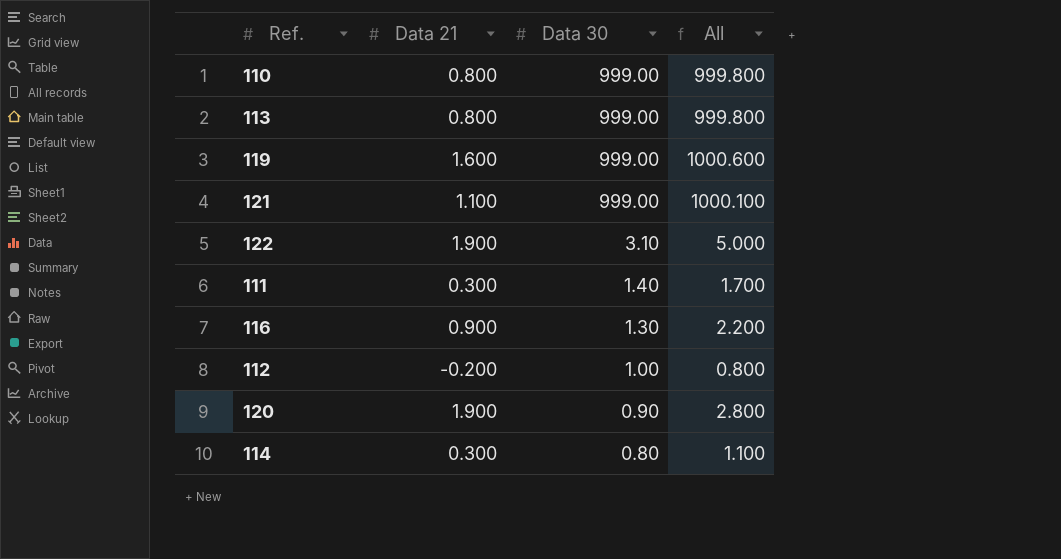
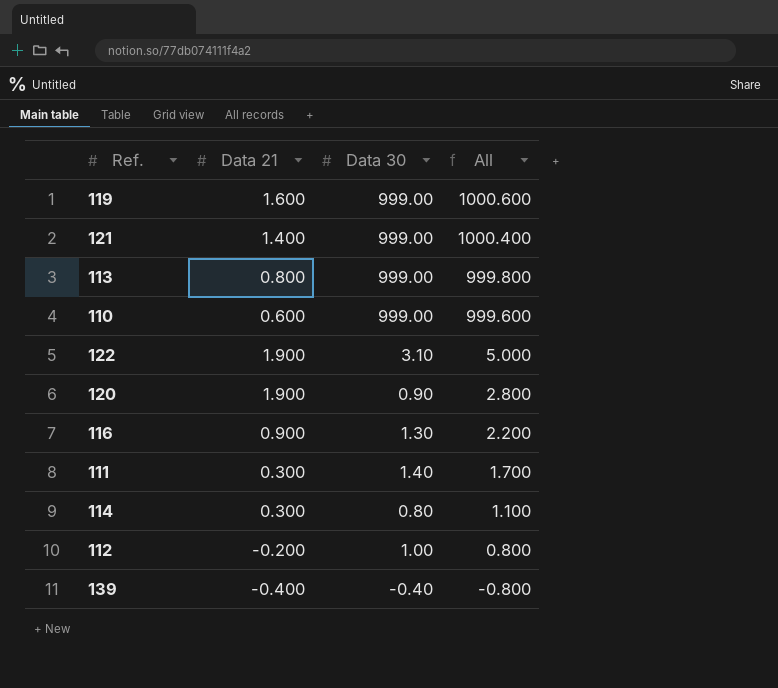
row order: Data 30 descending -> All descending
121 | Data 21: 1.100 -> 1.400
121 | All: 1000.100 -> 1000.400
110 | Data 21: 0.800 -> 0.600
110 | All: 999.800 -> 999.600
row 139: none -> -0.400 | -0.40 | -0.800

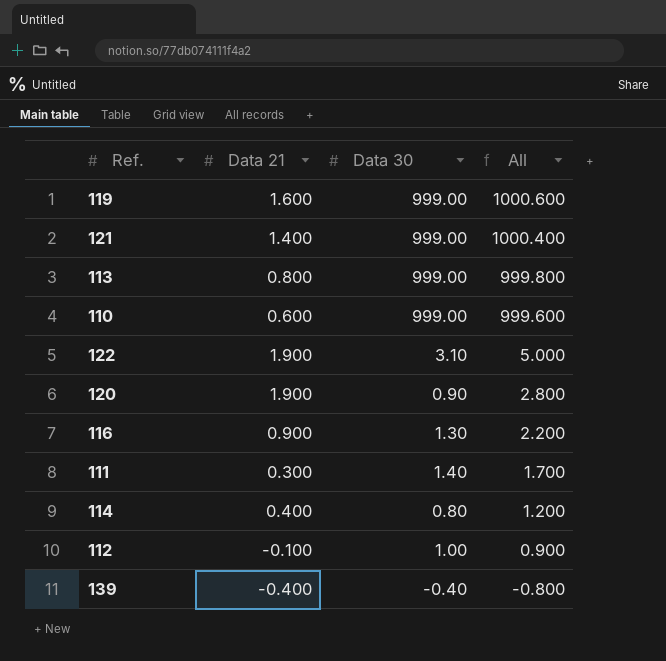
114 | Data 21: 0.300 -> 0.400
114 | All: 1.100 -> 1.200
112 | Data 21: -0.200 -> -0.100
112 | All: 0.800 -> 0.900

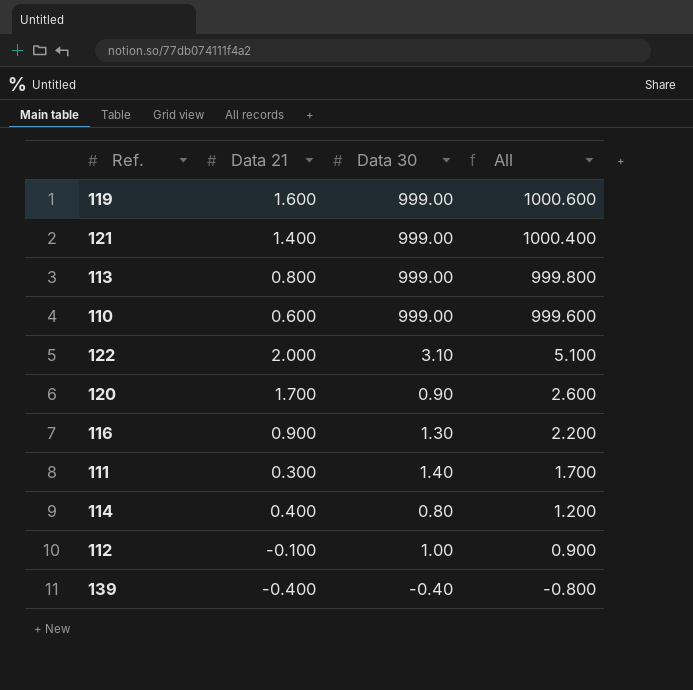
122 | Data 21: 1.900 -> 2.000
122 | All: 5.000 -> 5.100
120 | Data 21: 1.900 -> 1.700
120 | All: 2.800 -> 2.600

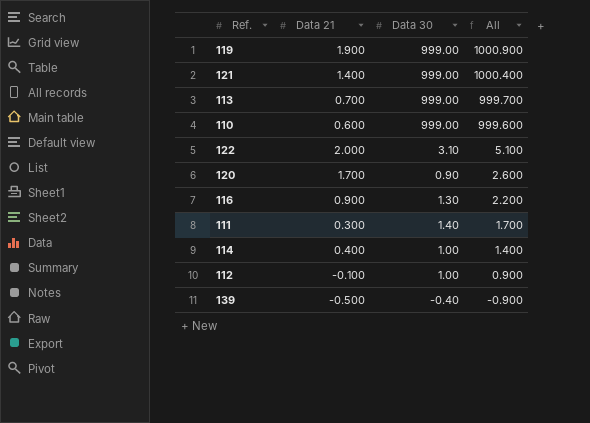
119 | Data 21: 1.600 -> 1.900
119 | All: 1000.600 -> 1000.900
113 | Data 21: 0.800 -> 0.700
113 | All: 999.800 -> 999.700
114 | Data 30: 0.80 -> 1.00
114 | All: 1.200 -> 1.400
139 | Data 21: -0.400 -> -0.500
139 | All: -0.800 -> -0.900

